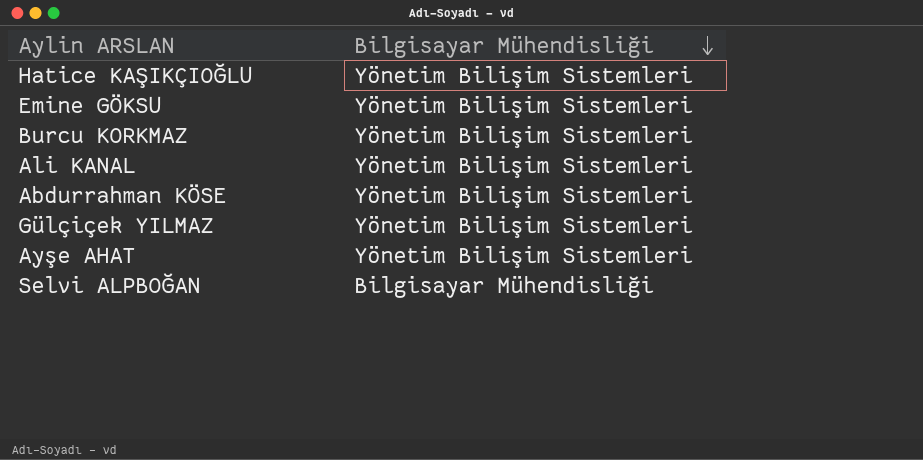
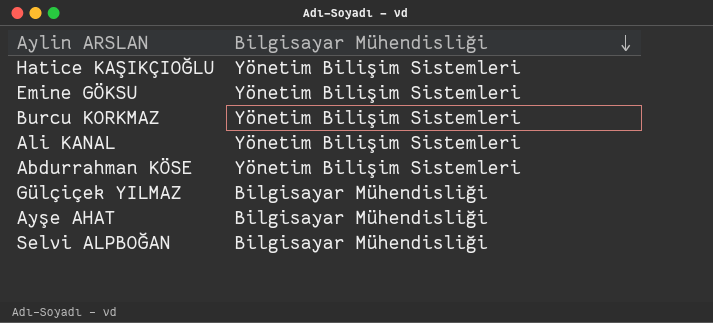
Gülçiçek YILMAZ | Bilgisayar Mühendisliği: Yönetim Bilişim Sistemleri -> Bilgisayar Mühendisliği
Ayşe AHAT | Bilgisayar Mühendisliği: Yönetim Bilişim Sistemleri -> Bilgisayar Mühendisliği

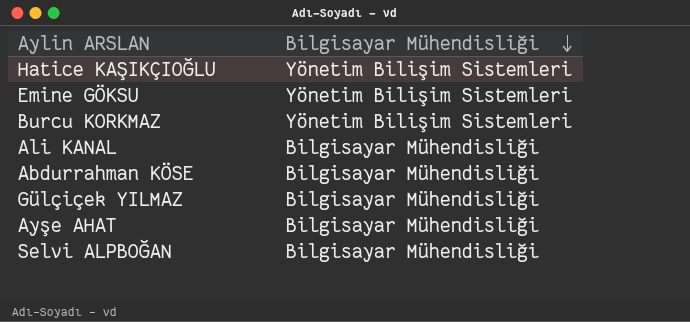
Ali KANAL | Bilgisayar Mühendisliği: Yönetim Bilişim Sistemleri -> Bilgisayar Mühendisliği
Abdurrahman KÖSE | Bilgisayar Mühendisliği: Yönetim Bilişim Sistemleri -> Bilgisayar Mühendisliği

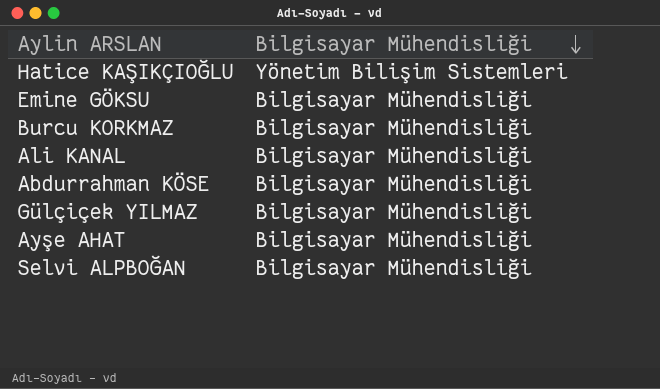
Emine GÖKSU | Bilgisayar Mühendisliği: Yönetim Bilişim Sistemleri -> Bilgisayar Mühendisliği
Burcu KORKMAZ | Bilgisayar Mühendisliği: Yönetim Bilişim Sistemleri -> Bilgisayar Mühendisliği

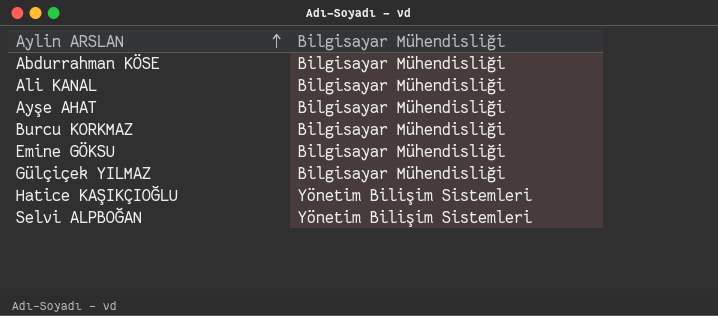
row order: Bilgisayar Mühendisliği descending -> Aylin ARSLAN ascending
Selvi ALPBOĞAN | Bilgisayar Mühendisliği: Bilgisayar Mühendisliği -> Yönetim Bilişim Sistemleri

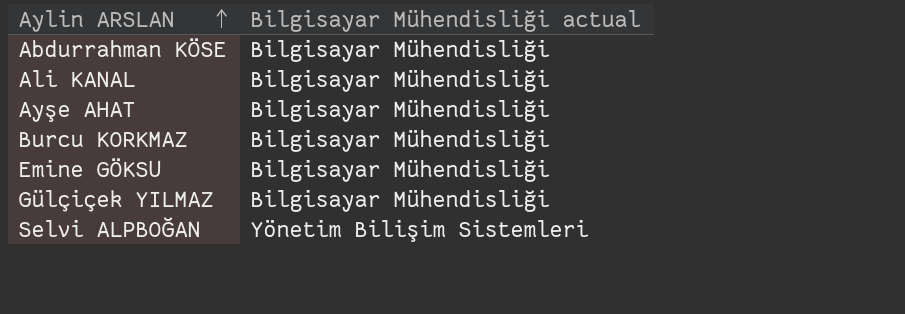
column name: Bilgisayar Mühendisliği -> Bilgisayar Mühendisliği actual
row Hatice KAŞIKÇIOĞLU: Yönetim Bilişim Sistemleri -> none

